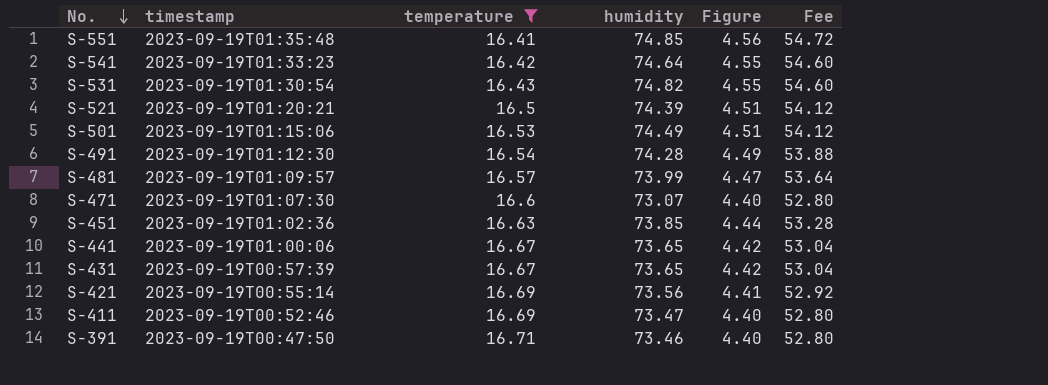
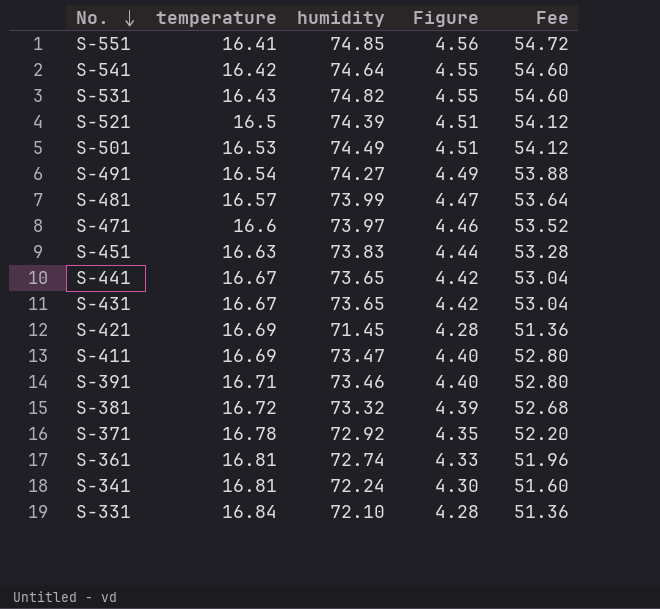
filter: temperature <= 16.71 -> none
column timestamp | position: 2 -> none
S-491 | humidity: 74.28 -> 74.27
S-471 | humidity: 73.07 -> 73.97
S-471 | Figure: 4.40 -> 4.46
S-471 | Fee: 52.80 -> 53.52
S-451 | humidity: 73.85 -> 73.83
S-421 | humidity: 73.56 -> 71.45
S-421 | Figure: 4.41 -> 4.28
S-421 | Fee: 52.92 -> 51.36

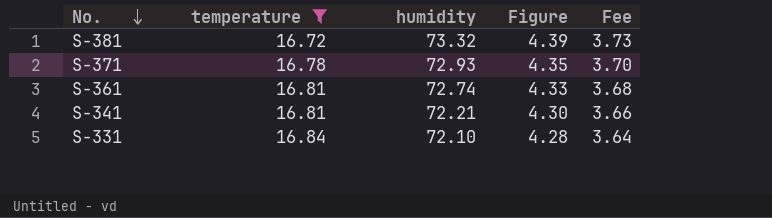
filter: none -> temperature >= 16.72
column Fee | formula: [Figure] * 12 -> [Figure] * 0.85
S-371 | humidity: 72.92 -> 72.93
S-341 | humidity: 72.24 -> 72.21

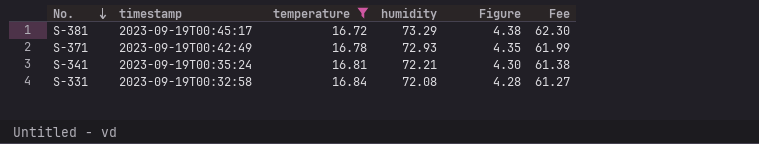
column timestamp | position: none -> 2
column Fee | formula: [Figure] * 0.85 -> [humidity] * 0.85
row S-361: 16.81 | 72.74 | 4.33 | 3.68 -> none
S-381 | humidity: 73.32 -> 73.29
S-381 | Figure: 4.39 -> 4.38
S-331 | humidity: 72.10 -> 72.08

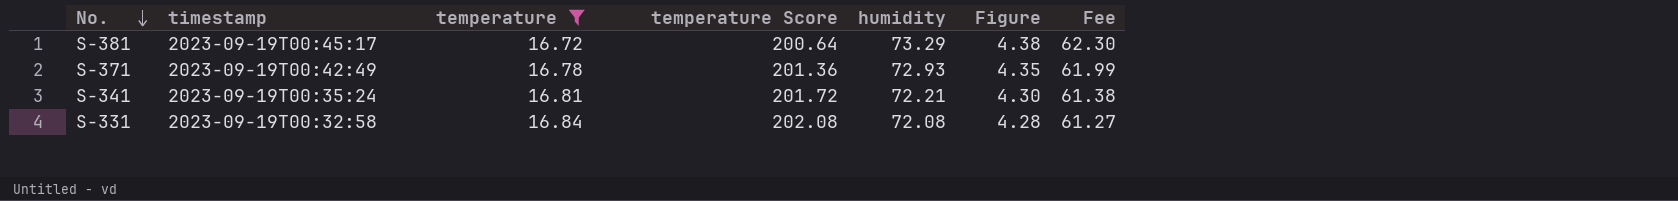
column temperature Score | formula: none -> [temperature] * 12

